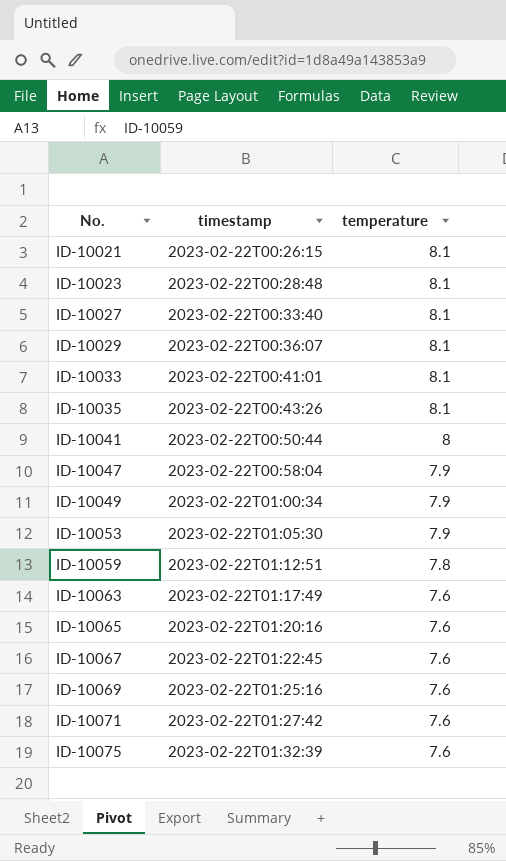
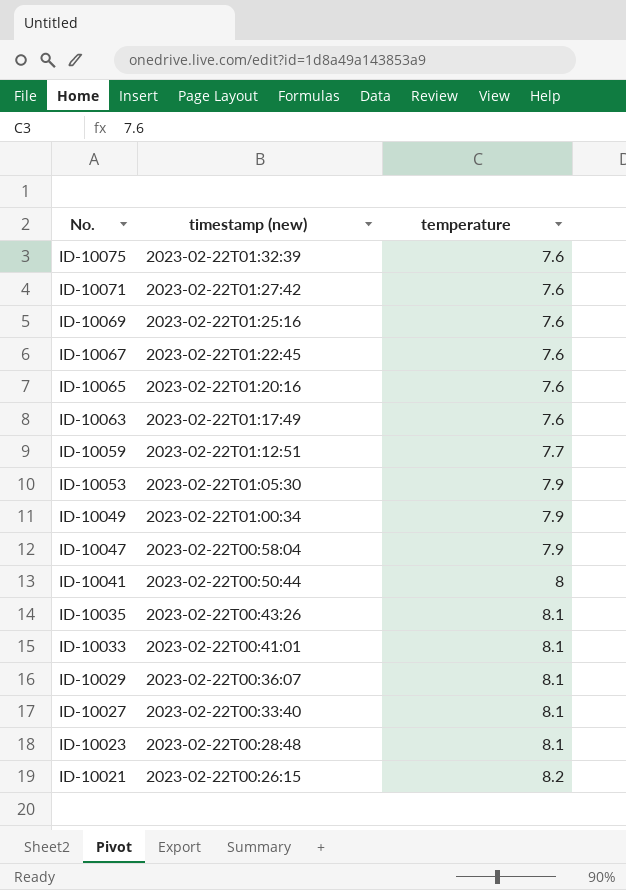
row order: No. ascending -> No. descending
column name: timestamp -> timestamp (new)
ID-10059 | temperature: 7.8 -> 7.7
ID-10021 | temperature: 8.1 -> 8.2

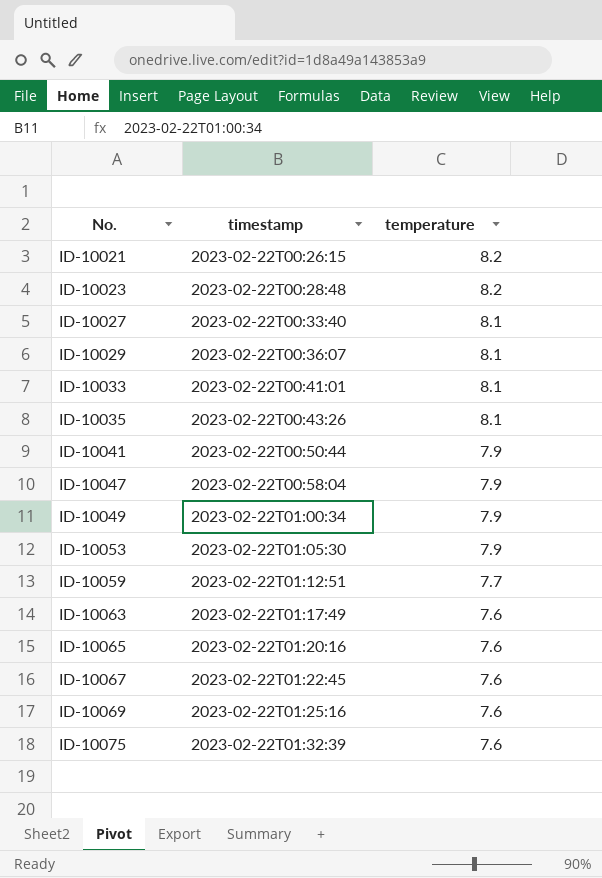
row order: No. descending -> No. ascending
column name: timestamp (new) -> timestamp
row ID-10071: 2023-02-22T01:27:42 | 7.6 -> none
ID-10023 | temperature: 8.1 -> 8.2
ID-10041 | temperature: 8 -> 7.9

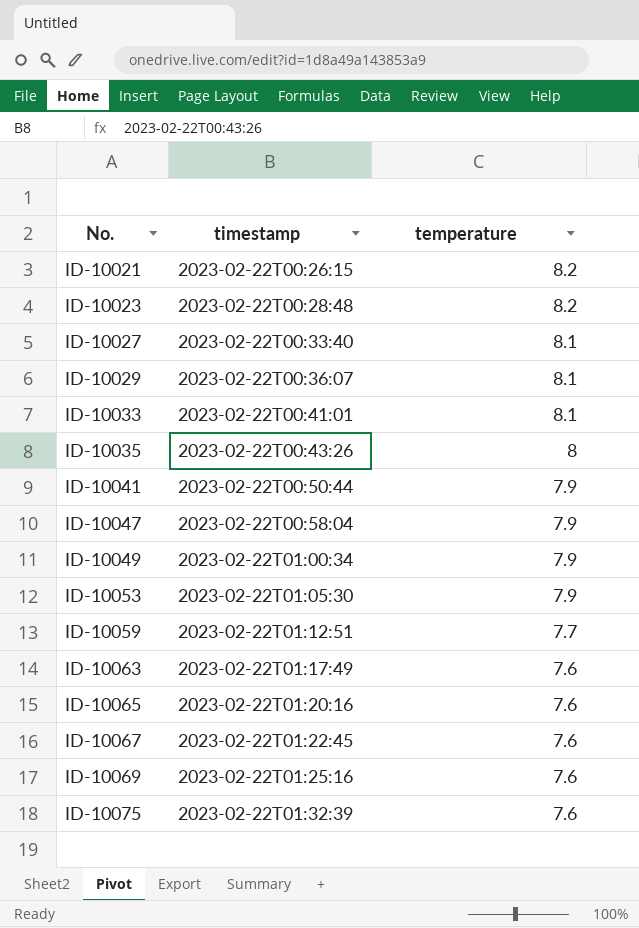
ID-10035 | temperature: 8.1 -> 8

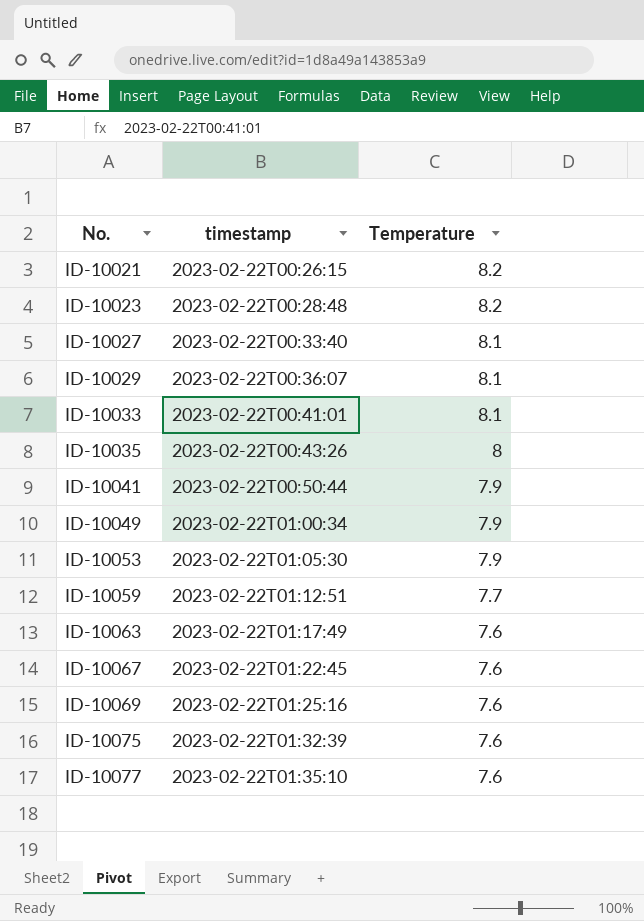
column name: temperature -> Temperature
row ID-10047: 2023-02-22T00:58:04 | 7.9 -> none
row ID-10065: 2023-02-22T01:20:16 | 7.6 -> none
row ID-10077: none -> 2023-02-22T01:35:10 | 7.6

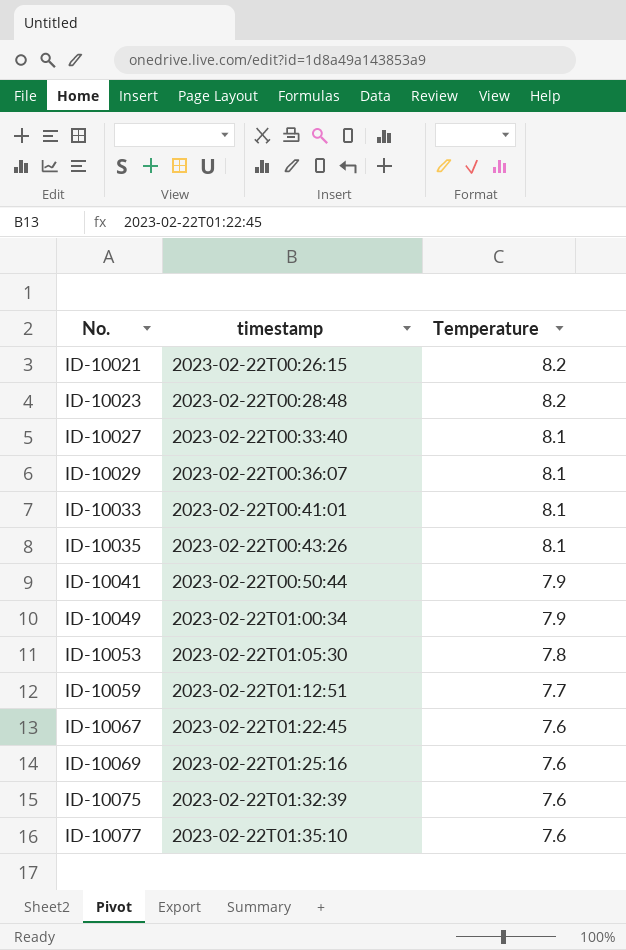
row ID-10063: 2023-02-22T01:17:49 | 7.6 -> none
ID-10035 | Temperature: 8 -> 8.1
ID-10053 | Temperature: 7.9 -> 7.8

